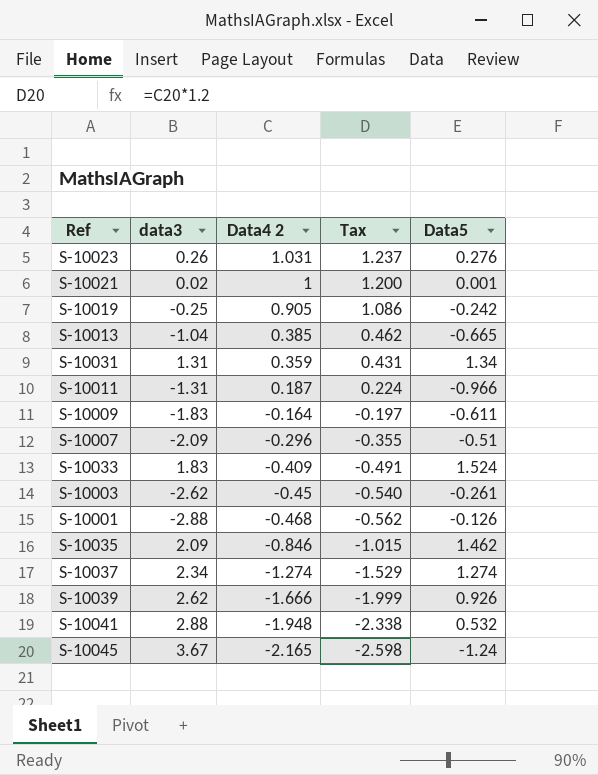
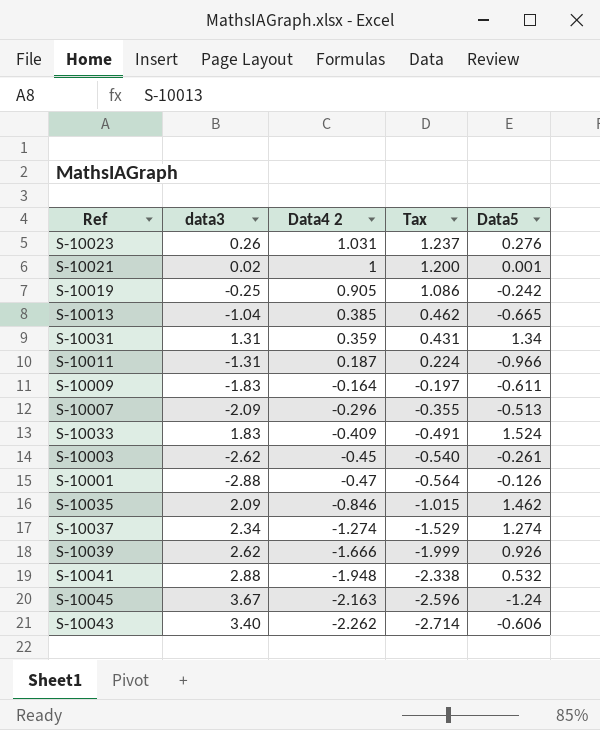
S-10007 | Data5: -0.51 -> -0.513
S-10001 | Data4 2: -0.468 -> -0.47
S-10001 | Tax: -0.562 -> -0.564
S-10045 | Data4 2: -2.165 -> -2.163
S-10045 | Tax: -2.598 -> -2.596
row S-10043: none -> 3.40 | -2.262 | -2.714 | -0.606

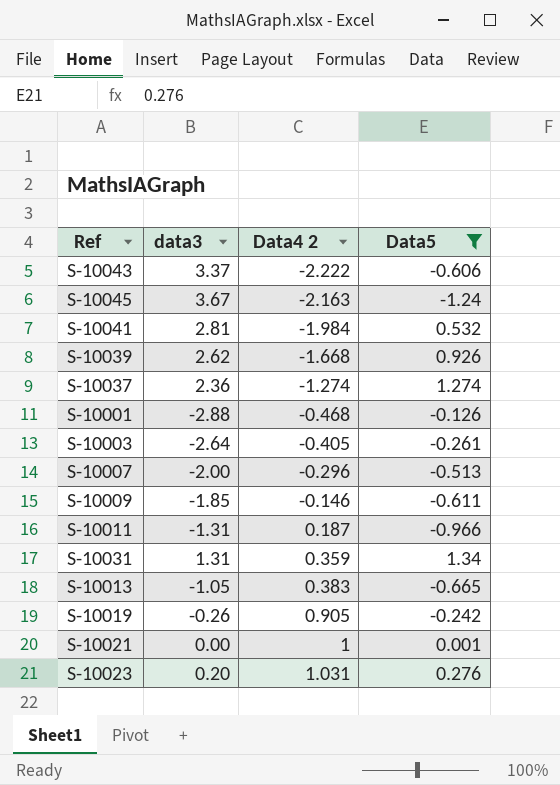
filter: none -> Data5 <= 1.34
row order: Data4 2 descending -> Data4 2 ascending
column Tax | formula: [Data4 2] * 1.2 -> none
S-10043 | data3: 3.40 -> 3.37
S-10043 | Data4 2: -2.262 -> -2.222
S-10041 | data3: 2.88 -> 2.81
S-10041 | Data4 2: -1.948 -> -1.984
S-10039 | Data4 2: -1.666 -> -1.668
S-10037 | data3: 2.34 -> 2.36
S-10001 | Data4 2: -0.47 -> -0.468
S-10003 | data3: -2.62 -> -2.64
S-10003 | Data4 2: -0.45 -> -0.405
S-10007 | data3: -2.09 -> -2.00
S-10009 | data3: -1.83 -> -1.85
S-10009 | Data4 2: -0.164 -> -0.146
S-10013 | data3: -1.04 -> -1.05
S-10013 | Data4 2: 0.385 -> 0.383
S-10019 | data3: -0.25 -> -0.26
S-10021 | data3: 0.02 -> 0.00
S-10023 | data3: 0.26 -> 0.20

